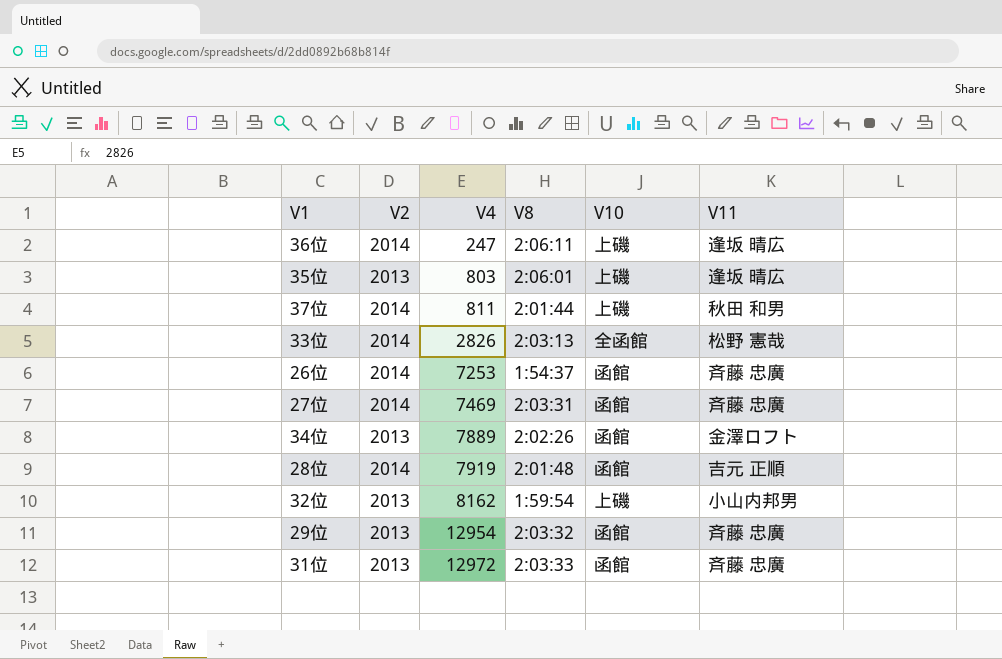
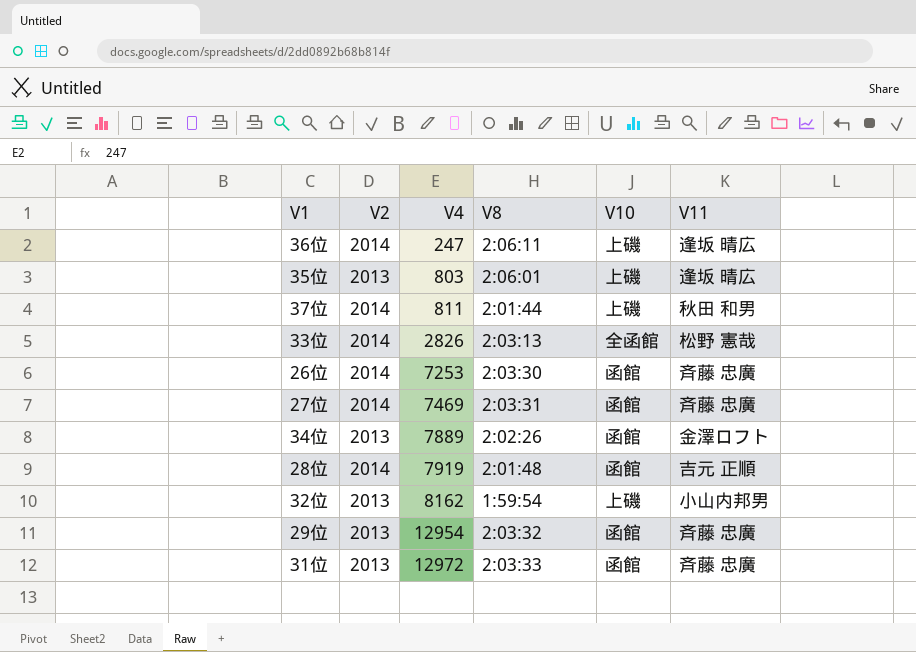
26位 | V8: 1:54:37 -> 2:03:30

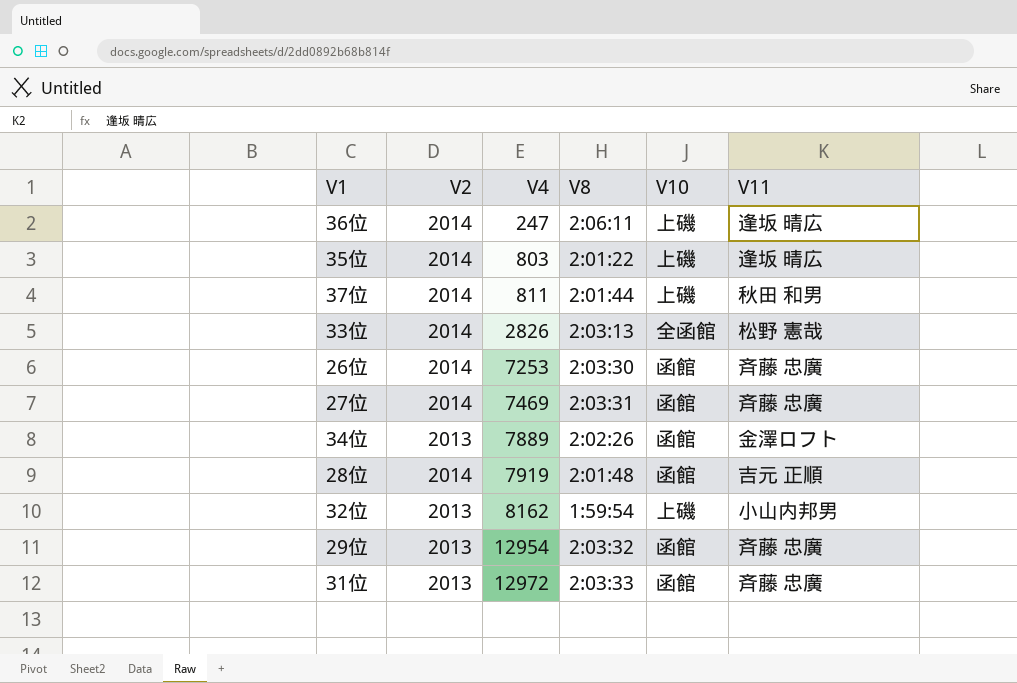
35位 | V2: 2013 -> 2014
35位 | V8: 2:06:01 -> 2:01:22

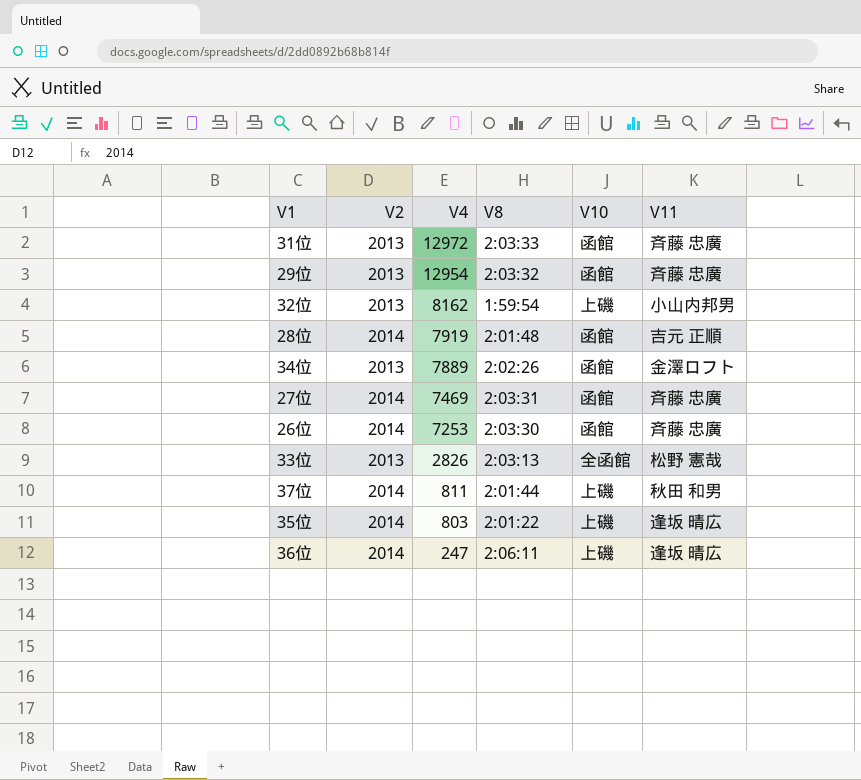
row order: V4 ascending -> V4 descending
33位 | V2: 2014 -> 2013

